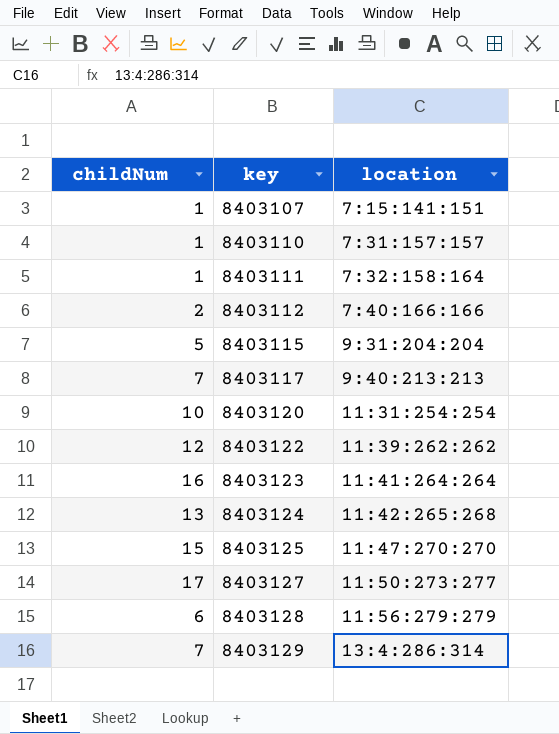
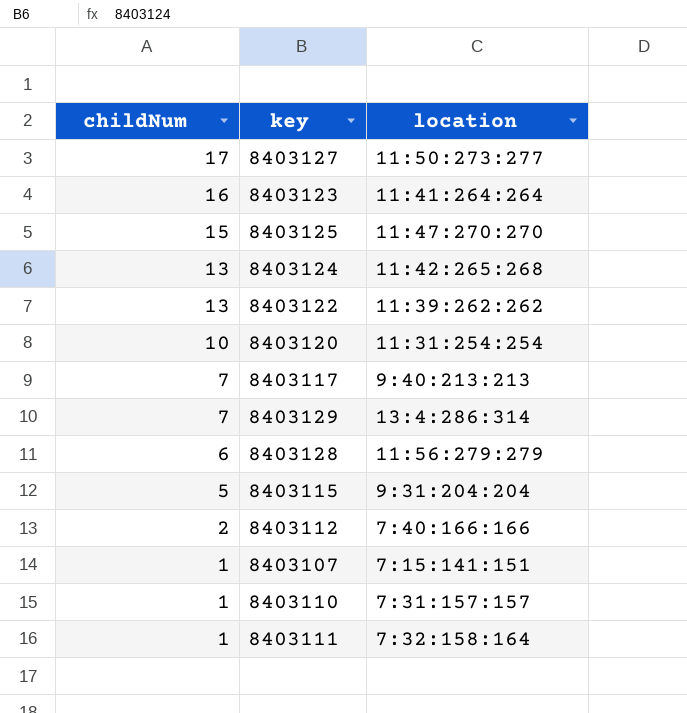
row order: key ascending -> childNum descending
8403122 | childNum: 12 -> 13

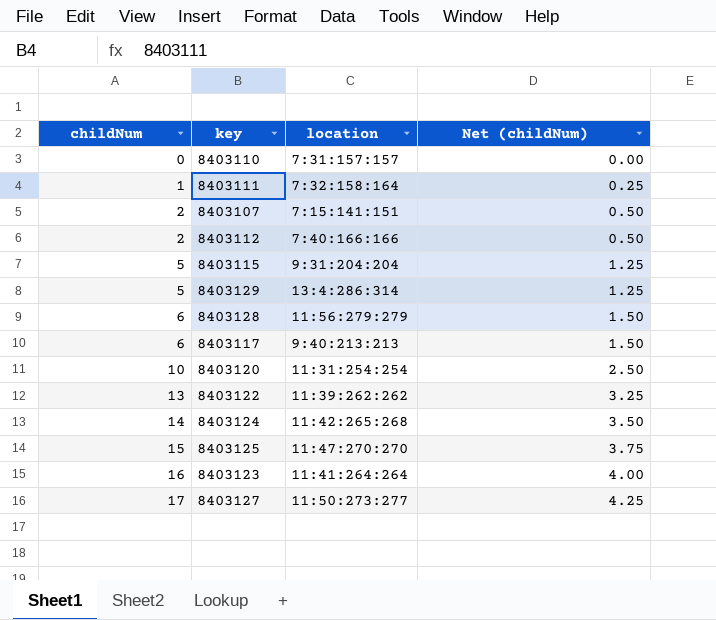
row order: childNum descending -> childNum ascending
column Net (childNum) | formula: none -> [childNum] * 0.25
8403110 | childNum: 1 -> 0
8403107 | childNum: 1 -> 2
8403129 | childNum: 7 -> 5
8403117 | childNum: 7 -> 6
8403124 | childNum: 13 -> 14

